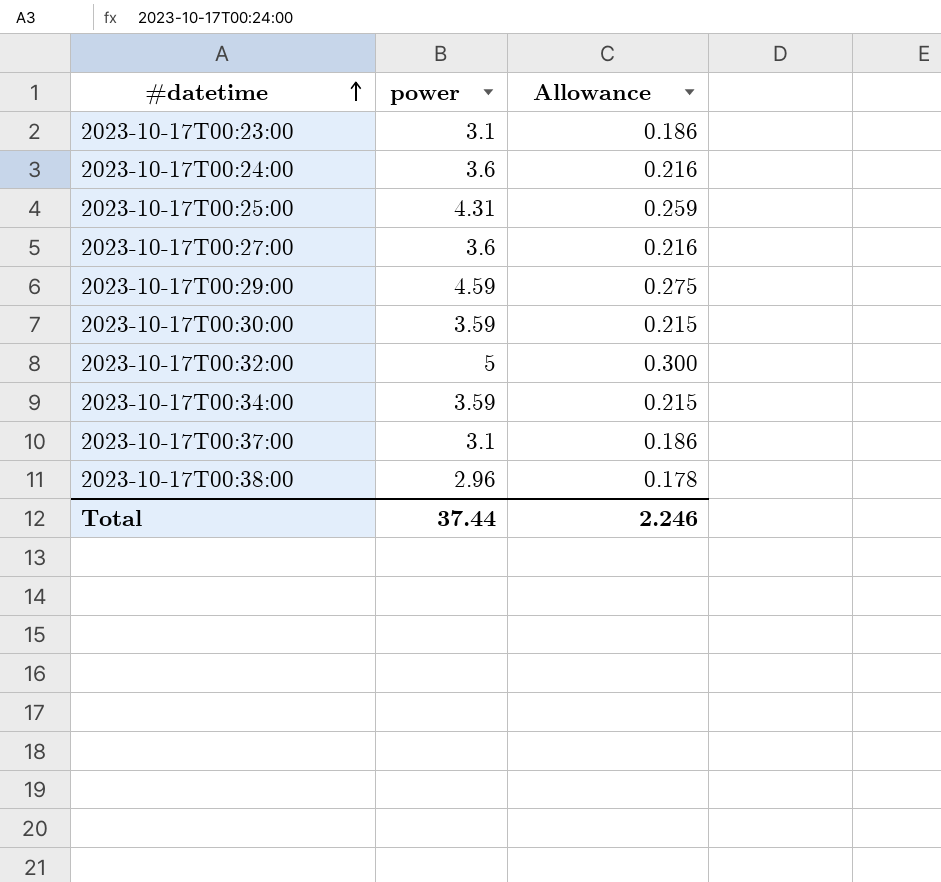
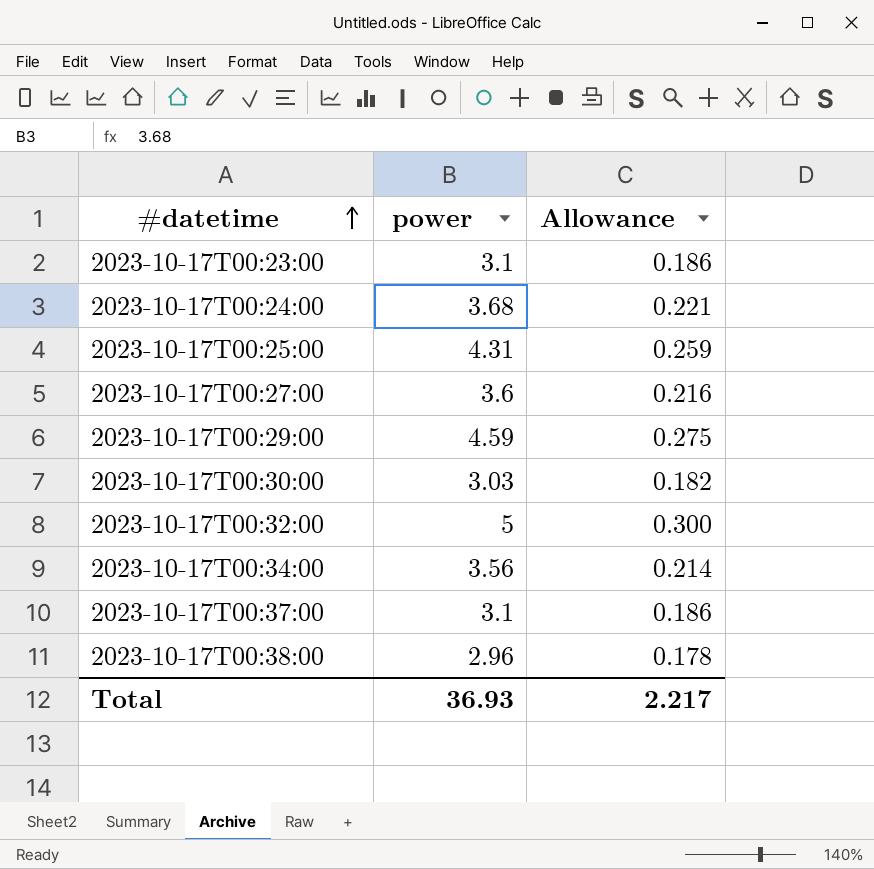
2023-10-17T00:24:00 | power: 3.6 -> 3.68
2023-10-17T00:24:00 | Allowance: 0.216 -> 0.221
2023-10-17T00:30:00 | power: 3.59 -> 3.03
2023-10-17T00:30:00 | Allowance: 0.215 -> 0.182
2023-10-17T00:34:00 | power: 3.59 -> 3.56
2023-10-17T00:34:00 | Allowance: 0.215 -> 0.214
Total | power: 37.44 -> 36.93
Total | Allowance: 2.246 -> 2.217

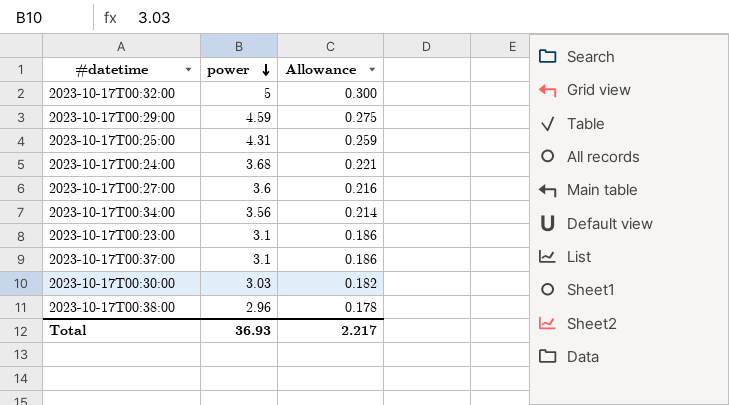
row order: #datetime ascending -> power descending

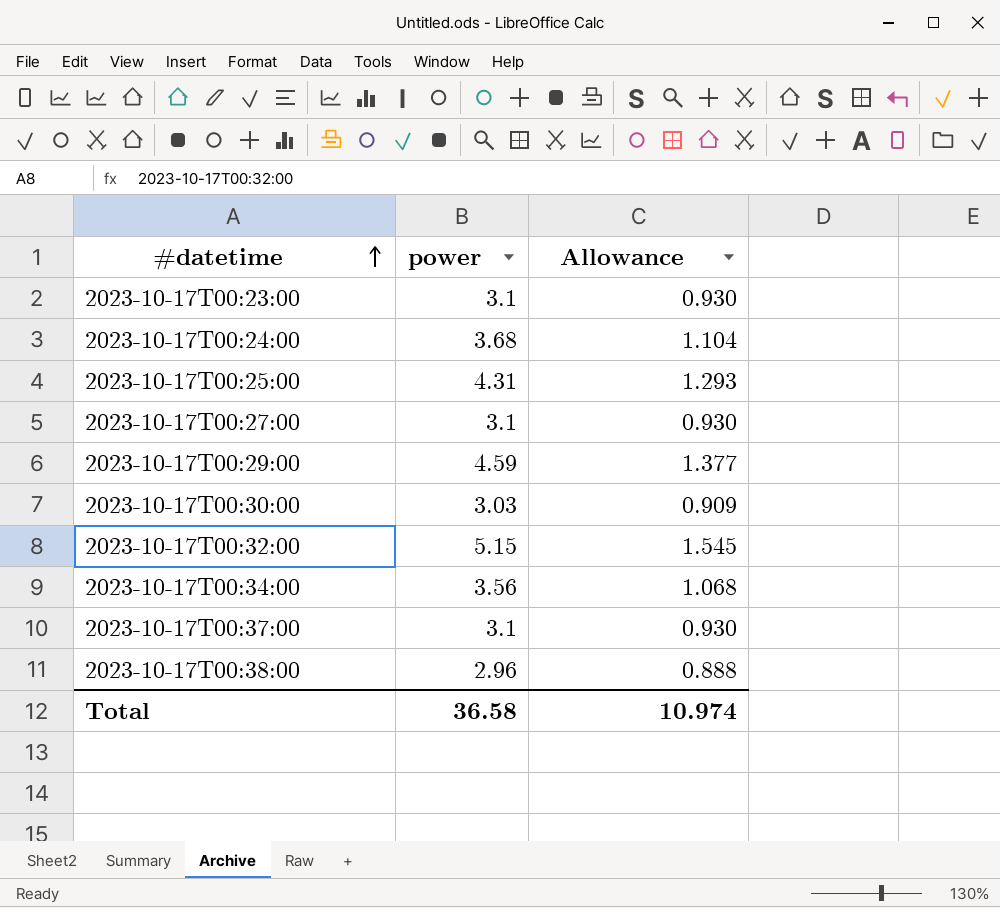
row order: power descending -> #datetime ascending
column Allowance | formula: [power] * 0.06 -> [power] * 0.3
2023-10-17T00:27:00 | power: 3.6 -> 3.1
2023-10-17T00:32:00 | power: 5 -> 5.15
Total | power: 36.93 -> 36.58
Total | Allowance: 2.217 -> 10.974

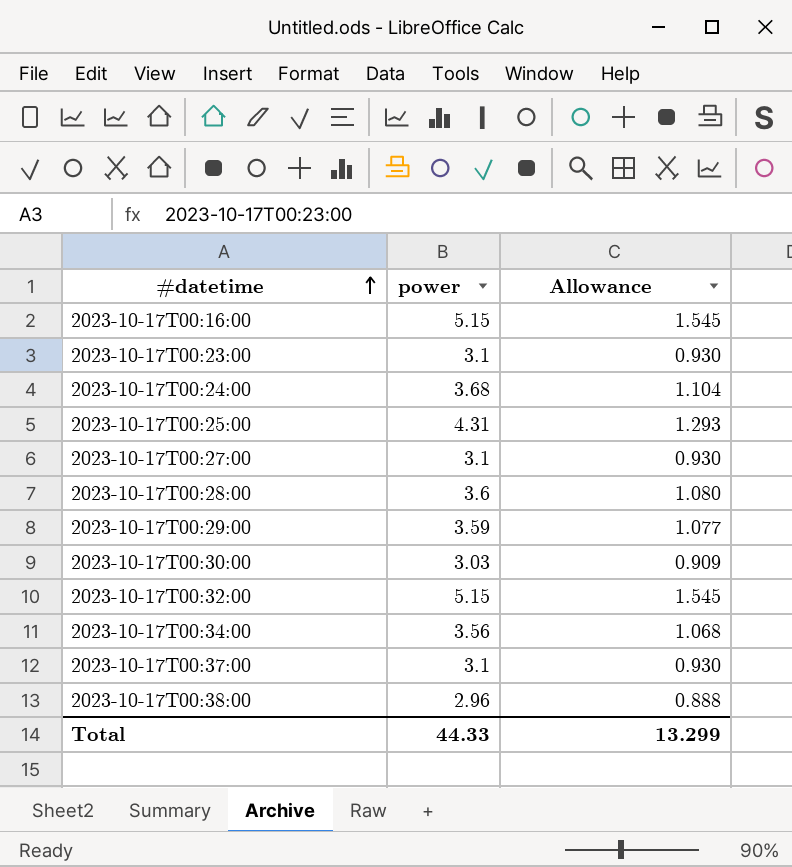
row 2023-10-17T00:16:00: none -> 5.15 | 1.545
row 2023-10-17T00:28:00: none -> 3.6 | 1.080
2023-10-17T00:29:00 | power: 4.59 -> 3.59
2023-10-17T00:29:00 | Allowance: 1.377 -> 1.077
Total | power: 36.58 -> 44.33
Total | Allowance: 10.974 -> 13.299

